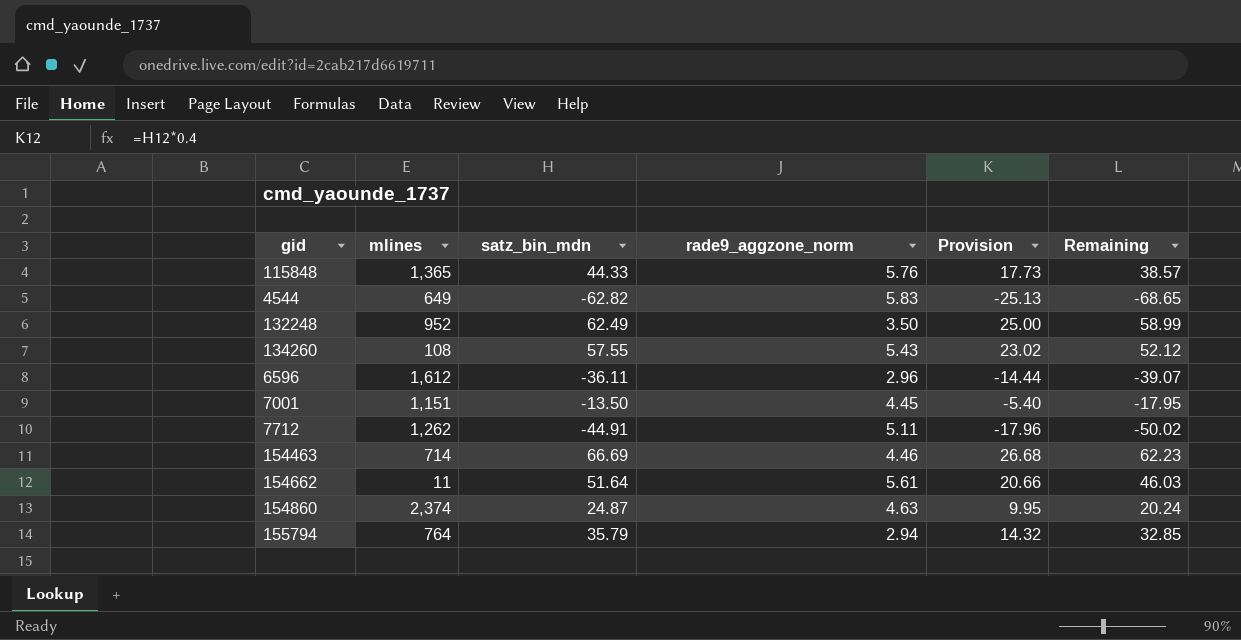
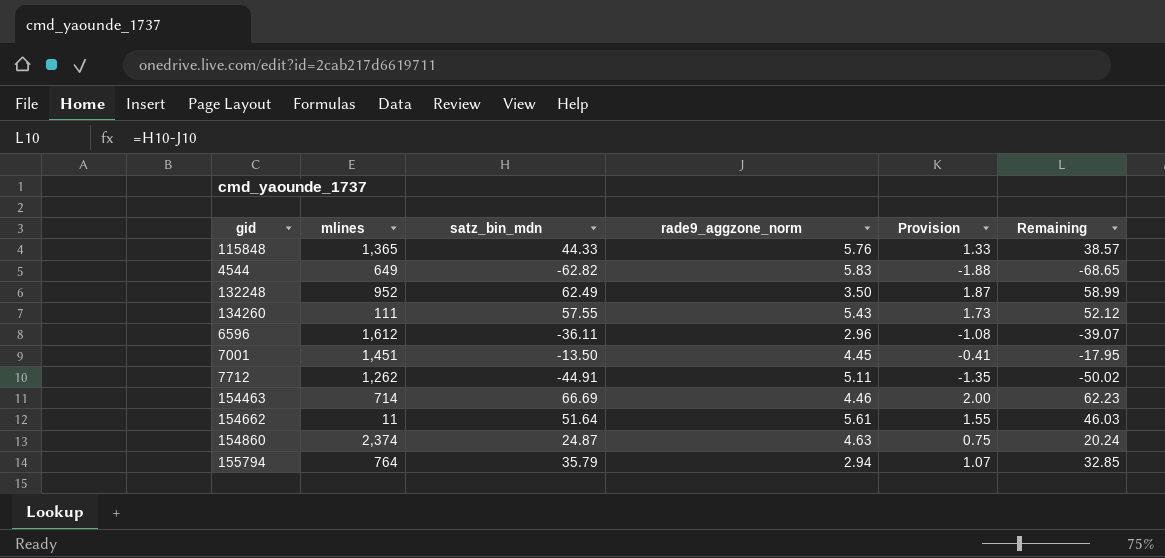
column Provision | formula: [satz_bin_mdn] * 0.4 -> [satz_bin_mdn] * 0.03
134260 | mlines: 108 -> 111
7001 | mlines: 1,151 -> 1,451

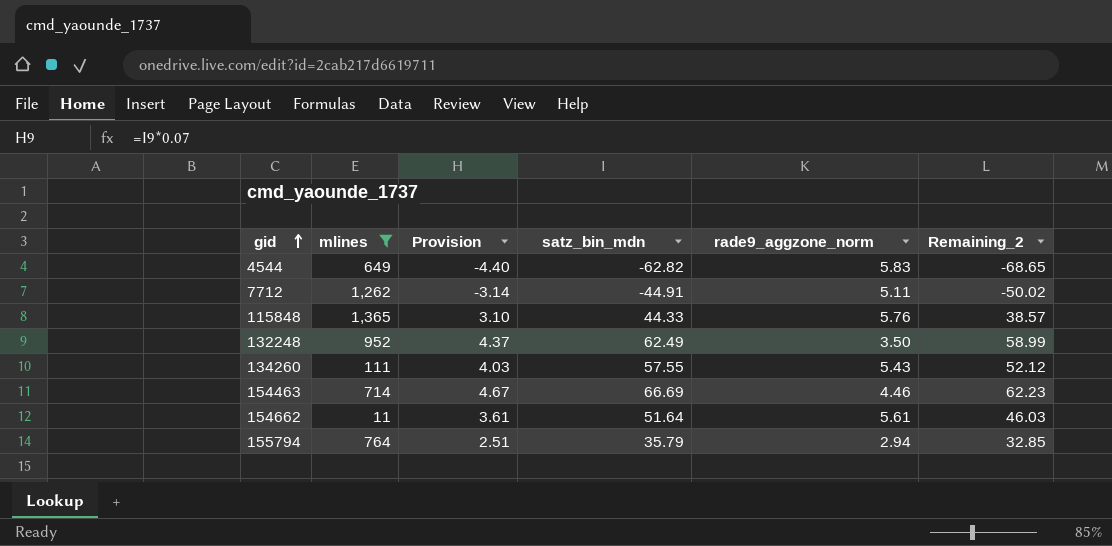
filter: none -> mlines <= 1,365
row order: none -> gid ascending
column Provision | formula: [satz_bin_mdn] * 0.03 -> [satz_bin_mdn] * 0.07
column Provision | position: 5 -> 3
column name: Remaining -> Remaining_2

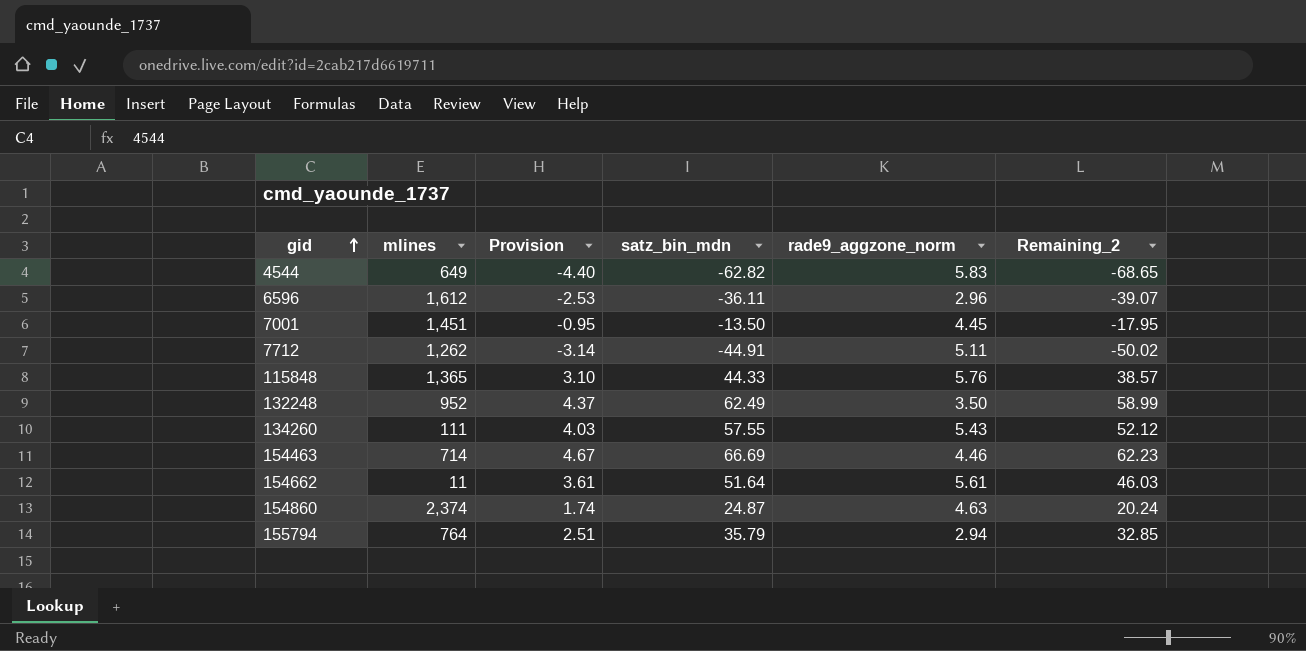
filter: mlines <= 1,365 -> none

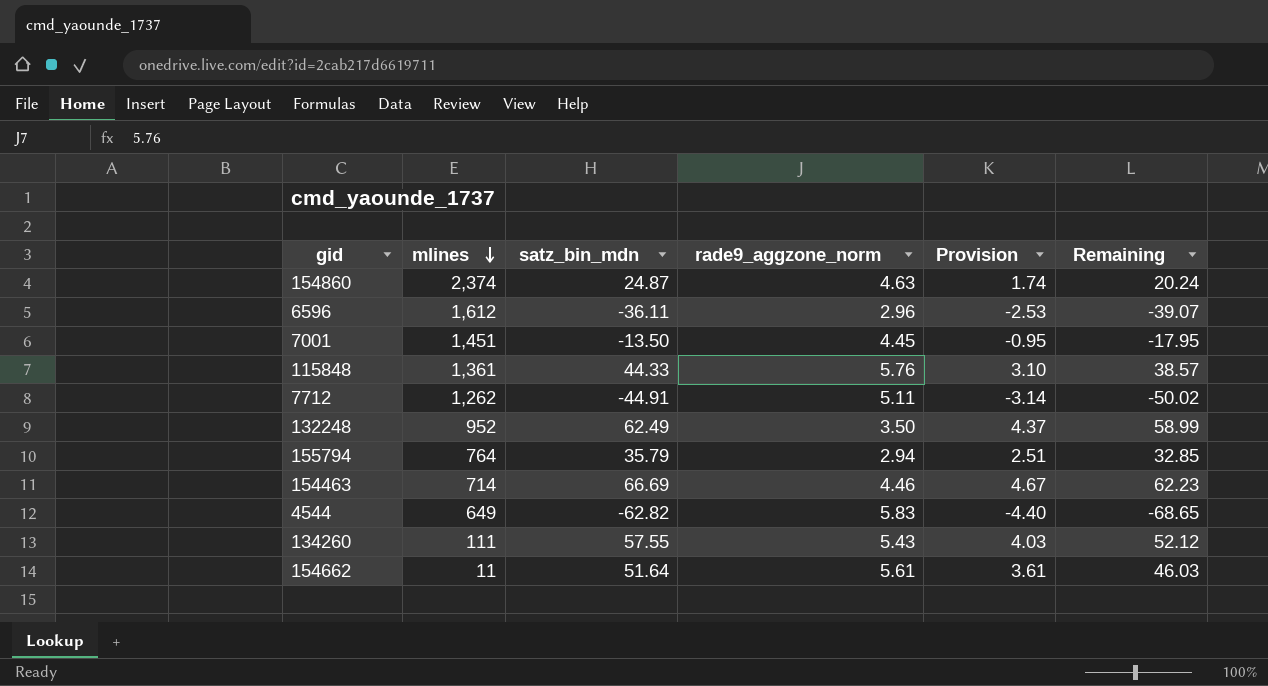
row order: gid ascending -> mlines descending
column Provision | position: 3 -> 5
column name: Remaining_2 -> Remaining
115848 | mlines: 1,365 -> 1,361

